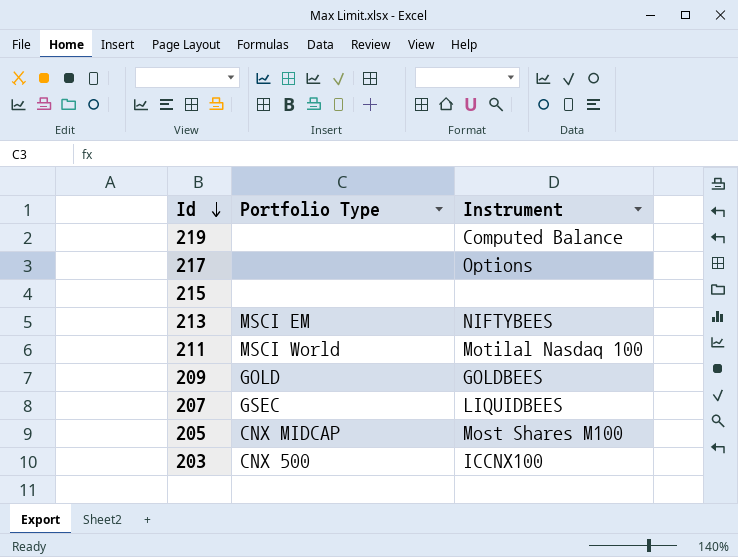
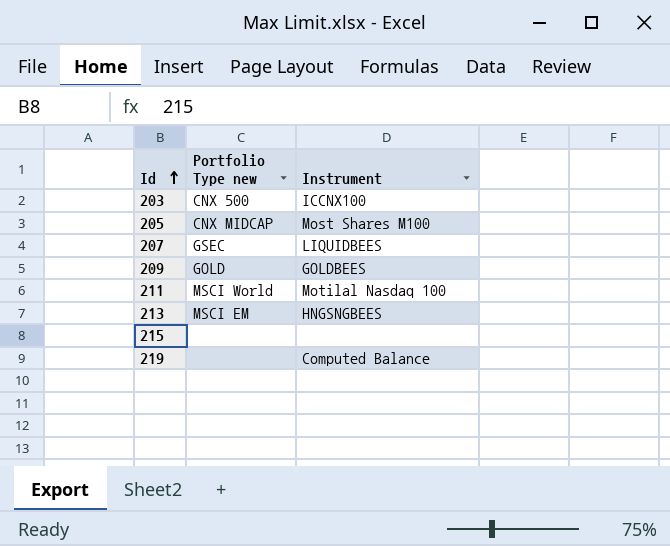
row order: Id descending -> Id ascending
column name: Portfolio Type -> Portfolio Type new
row 217: none | Options -> none
213 | Instrument: NIFTYBEES -> HNGSNGBEES

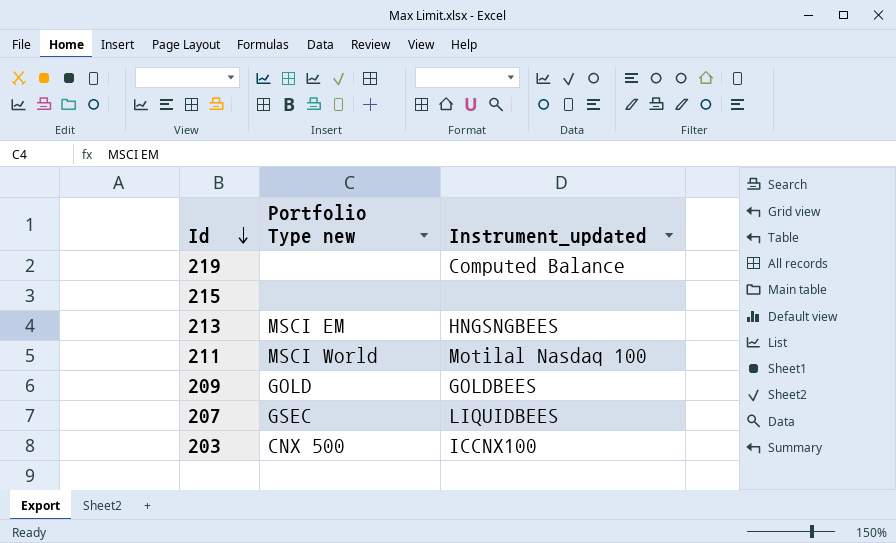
row order: Id ascending -> Id descending
column name: Instrument -> Instrument_updated
row 205: CNX MIDCAP | Most Shares M100 -> none

